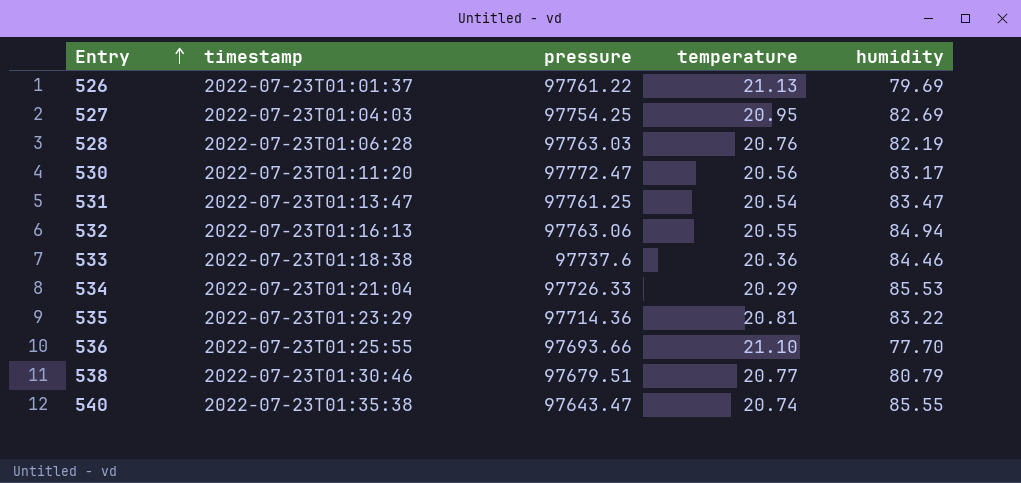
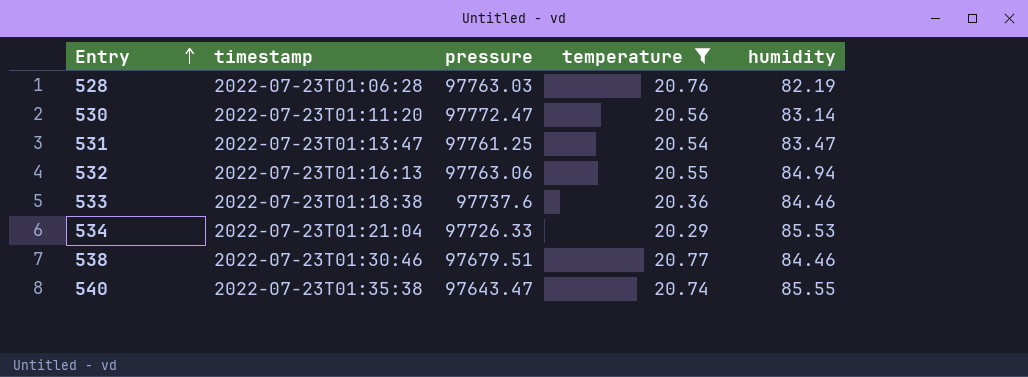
filter: none -> temperature <= 20.77
530 | humidity: 83.17 -> 83.14
538 | humidity: 80.79 -> 84.46

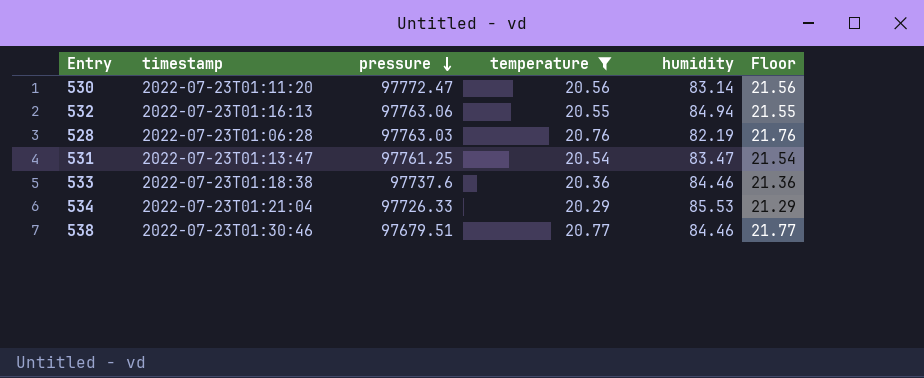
row order: Entry ascending -> pressure descending
column Floor | formula: none -> [temperature] + 1
row 540: 2022-07-23T01:35:38 | 97643.47 | 20.74 | 85.55 -> none

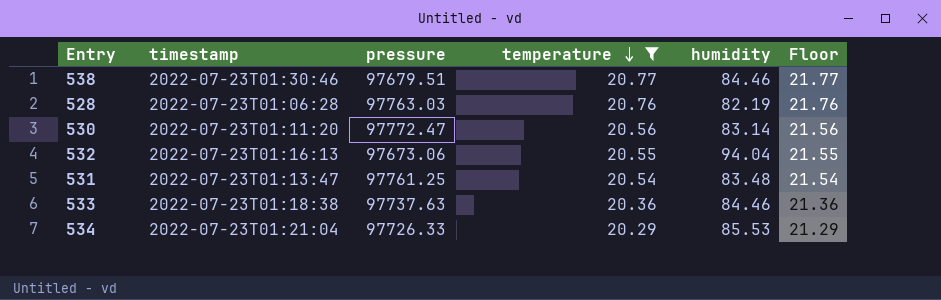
row order: pressure descending -> temperature descending
532 | pressure: 97763.06 -> 97673.06
532 | humidity: 84.94 -> 94.04
531 | humidity: 83.47 -> 83.48
533 | pressure: 97737.6 -> 97737.63

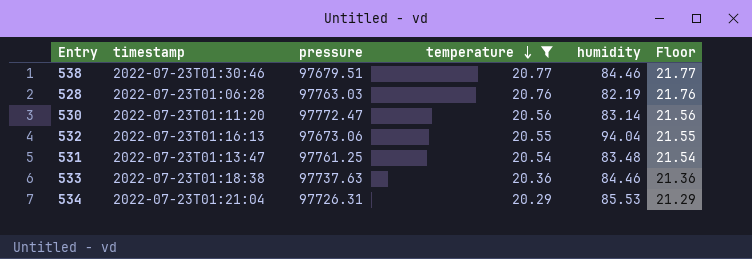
534 | pressure: 97726.33 -> 97726.31

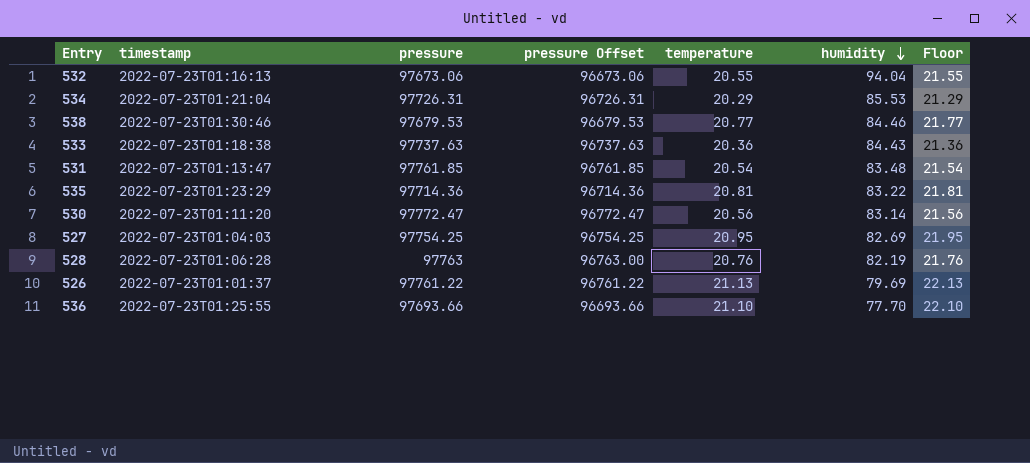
filter: temperature <= 20.77 -> none
row order: temperature descending -> humidity descending
column pressure Offset | formula: none -> [pressure] - 1000
538 | pressure: 97679.51 -> 97679.53
533 | humidity: 84.46 -> 84.43
531 | pressure: 97761.25 -> 97761.85
528 | pressure: 97763.03 -> 97763

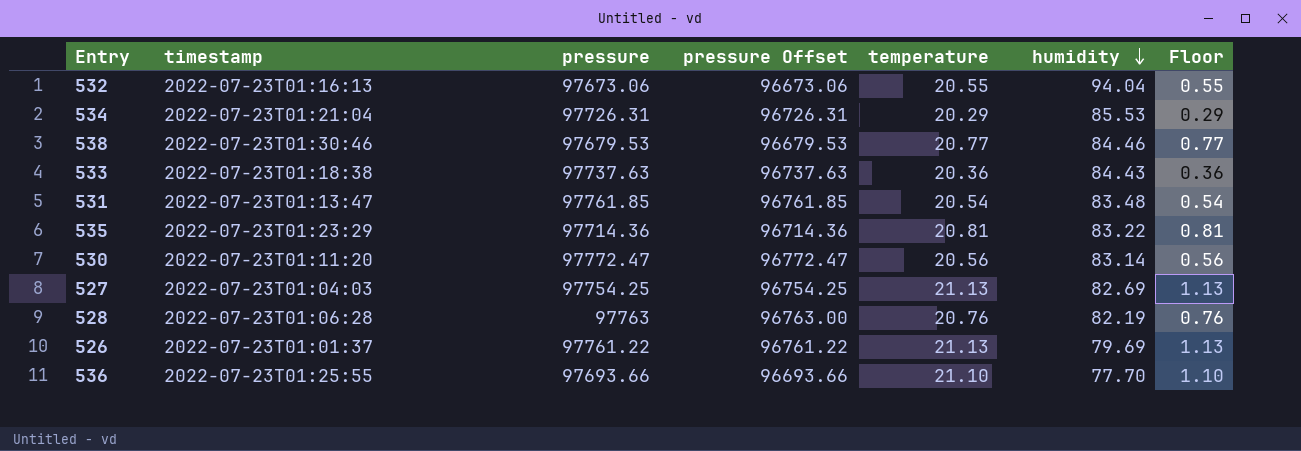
column Floor | formula: [temperature] + 1 -> [temperature] - 20
527 | temperature: 20.95 -> 21.13

